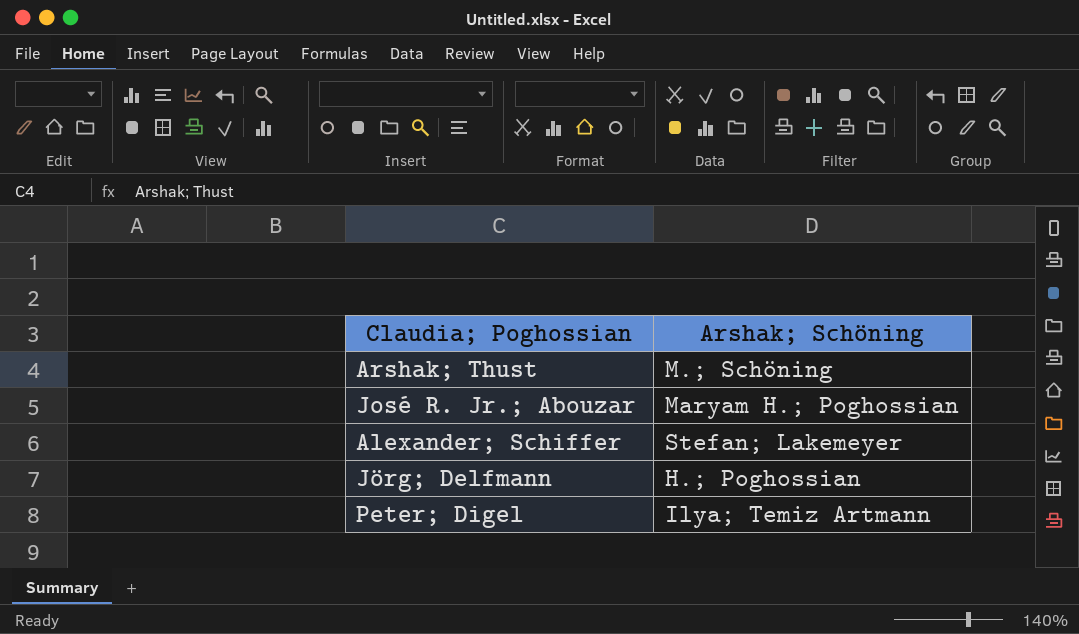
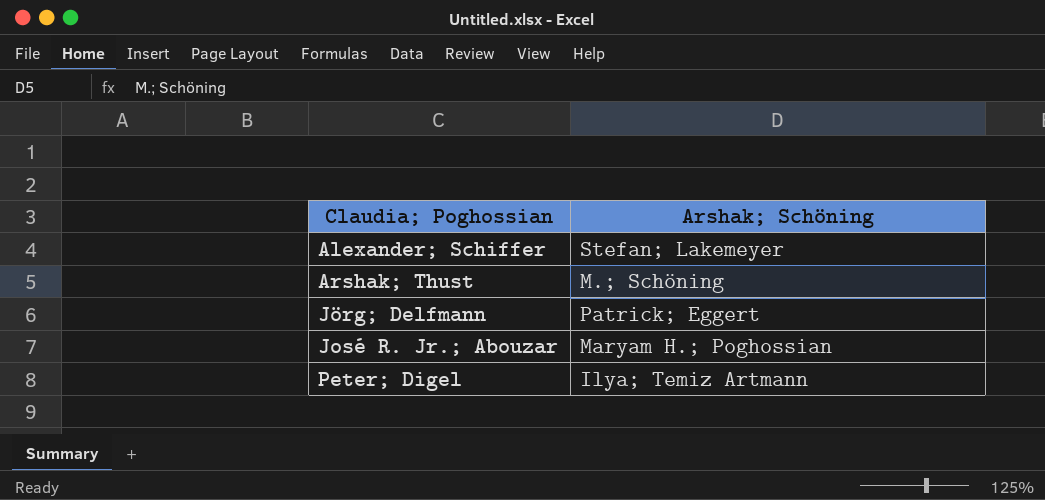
row order: none -> Claudia; Poghossian ascending
Jörg; Delfmann | Arshak; Schöning: H.; Poghossian -> Patrick; Eggert

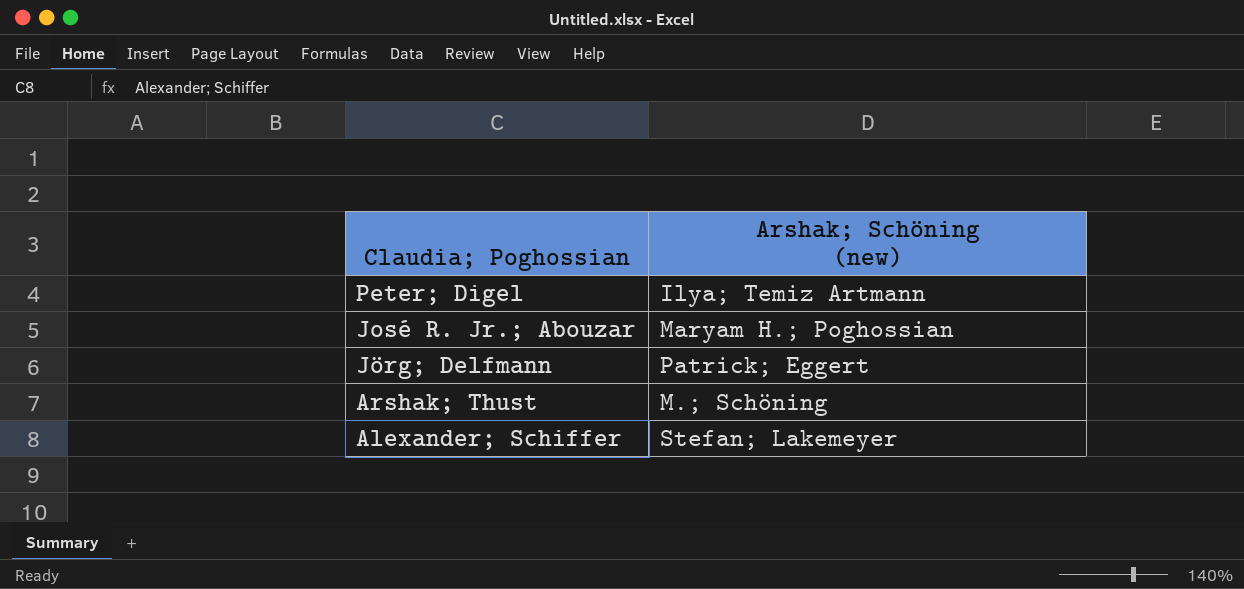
row order: Claudia; Poghossian ascending -> Claudia; Poghossian descending
column name: Arshak; Schöning -> Arshak; Schöning (new)

